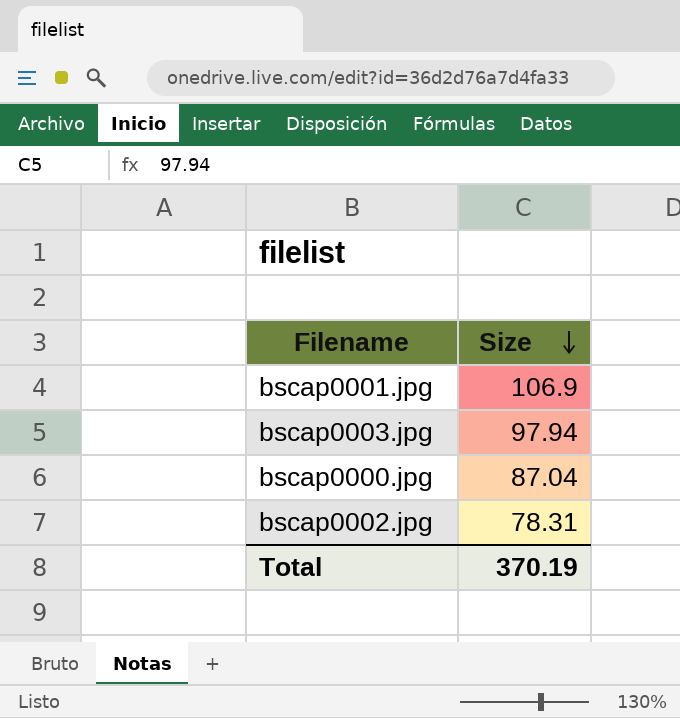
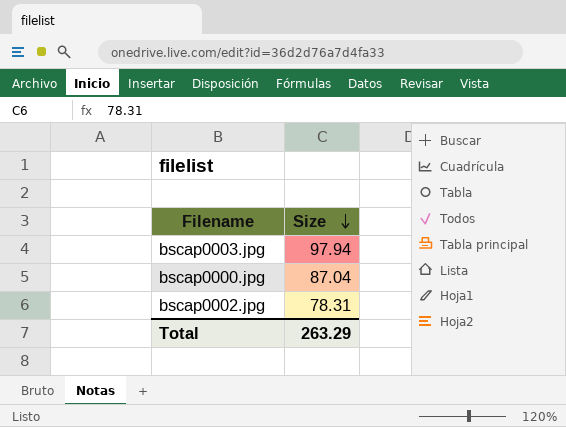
row bscap0001.jpg: 106.9 -> none
Total | Size: 370.19 -> 263.29

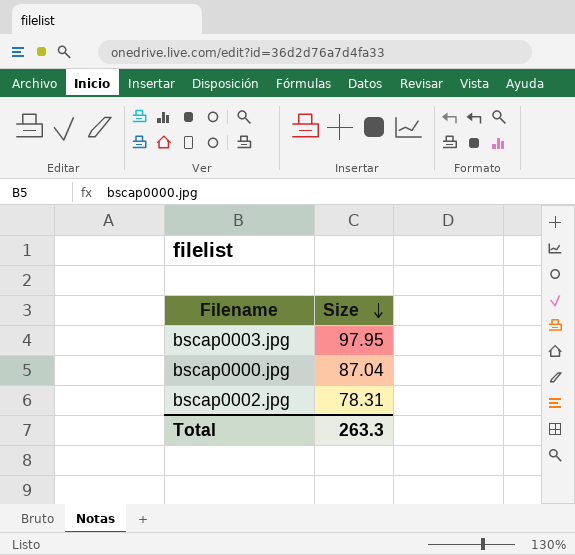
bscap0003.jpg | Size: 97.94 -> 97.95
Total | Size: 263.29 -> 263.3

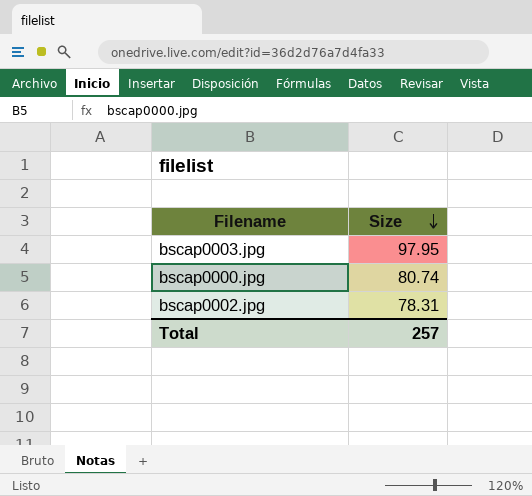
bscap0000.jpg | Size: 87.04 -> 80.74
Total | Size: 263.3 -> 257

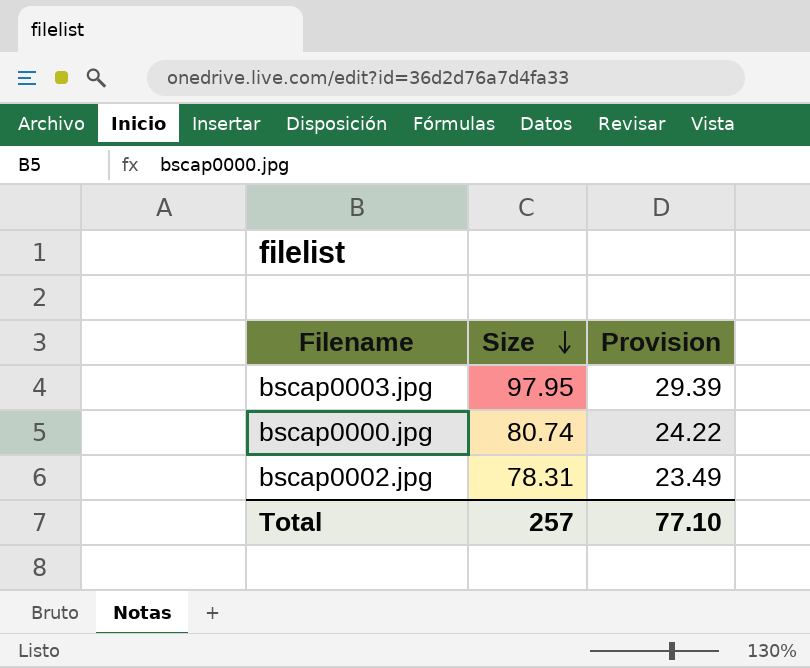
column Provision | formula: none -> [Size] * 0.3

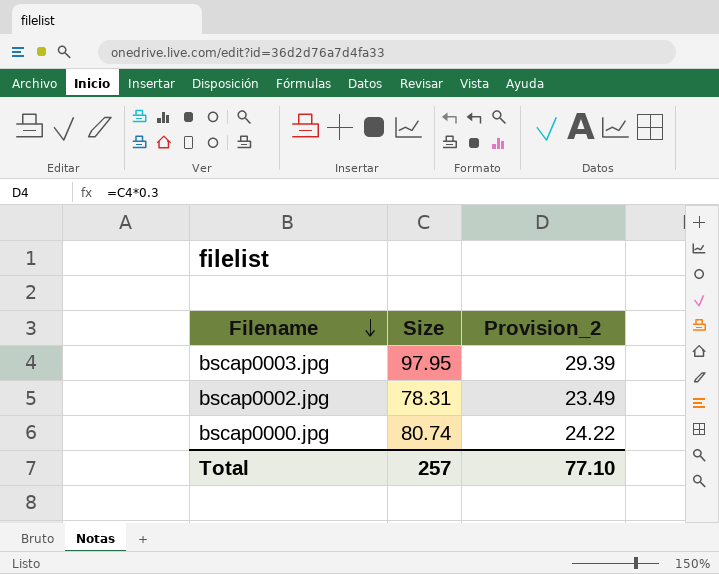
row order: Size descending -> Filename descending
column name: Provision -> Provision_2

